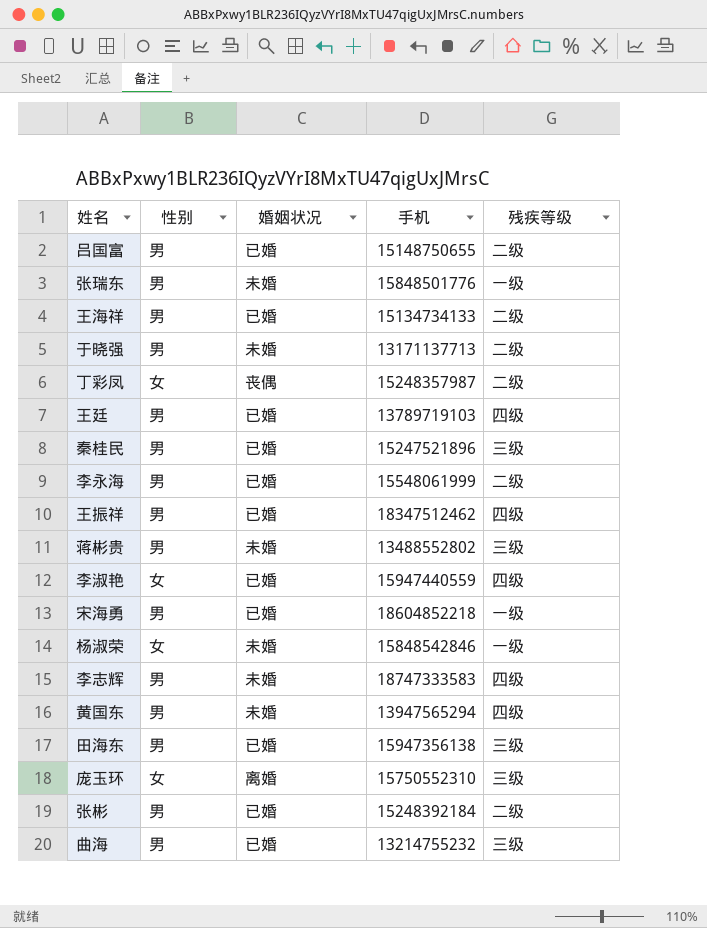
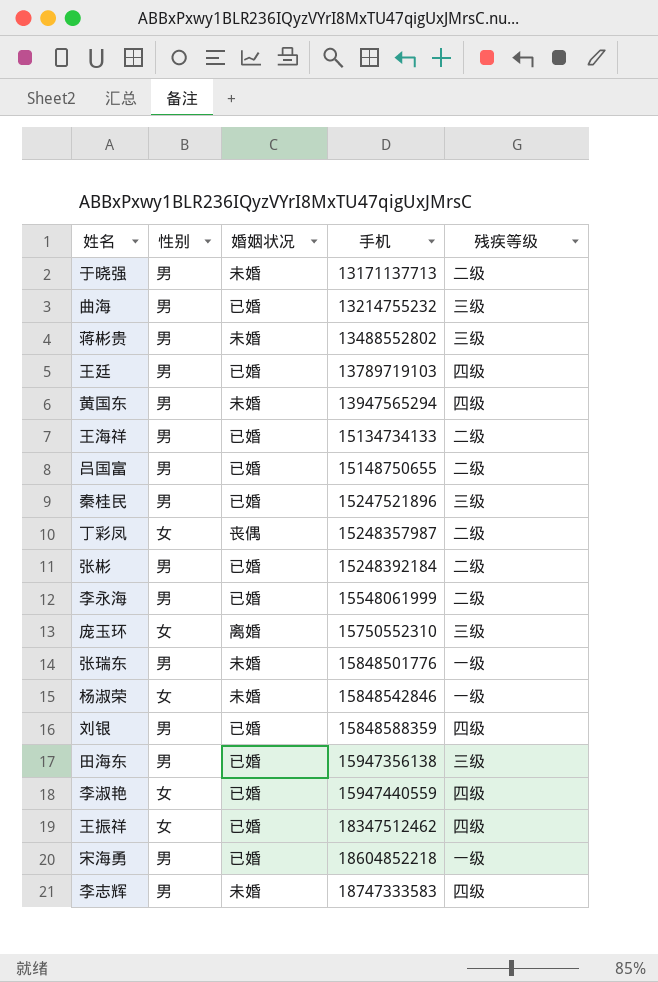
row order: none -> 手机 ascending
row 刘银: none -> 男 | 已婚 | 15848588359 | 四级
王振祥 | 性别: 男 -> 女

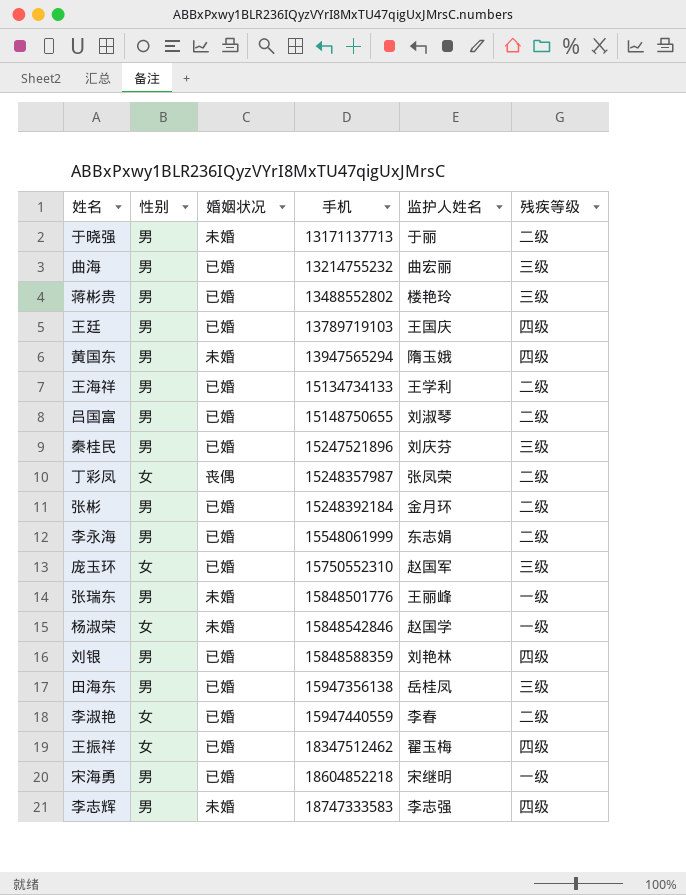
column 监护人姓名 | position: none -> 5
蒋彬贵 | 婚姻状况: 未婚 -> 已婚
庞玉环 | 婚姻状况: 离婚 -> 已婚
李淑艳 | 残疾等级: 四级 -> 二级

